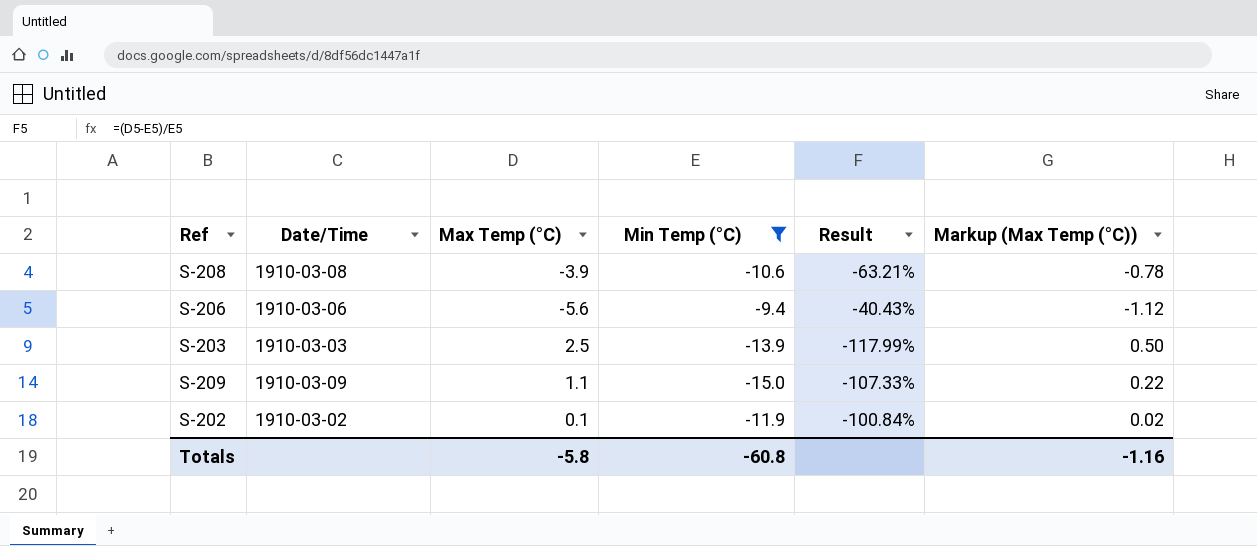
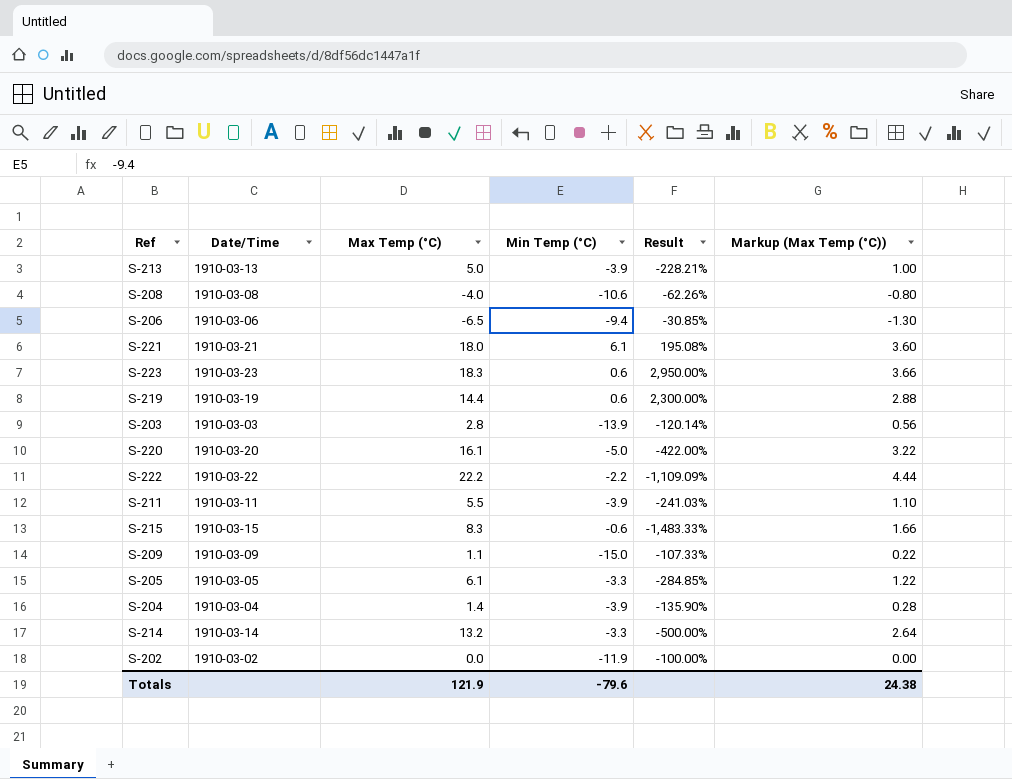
filter: Min Temp (°C) <= -9.4 -> none
S-208 | Max Temp (°C): -3.9 -> -4.0
S-208 | Result: -63.21% -> -62.26%
S-208 | Markup (Max Temp (°C)): -0.78 -> -0.80
S-206 | Max Temp (°C): -5.6 -> -6.5
S-206 | Result: -40.43% -> -30.85%
S-206 | Markup (Max Temp (°C)): -1.12 -> -1.30
S-203 | Max Temp (°C): 2.5 -> 2.8
S-203 | Result: -117.99% -> -120.14%
S-203 | Markup (Max Temp (°C)): 0.50 -> 0.56
S-202 | Max Temp (°C): 0.1 -> 0.0
S-202 | Result: -100.84% -> -100.00%
S-202 | Markup (Max Temp (°C)): 0.02 -> 0.00
Totals | Max Temp (°C): -5.8 -> 121.9
Totals | Min Temp (°C): -60.8 -> -79.6
Totals | Markup (Max Temp (°C)): -1.16 -> 24.38

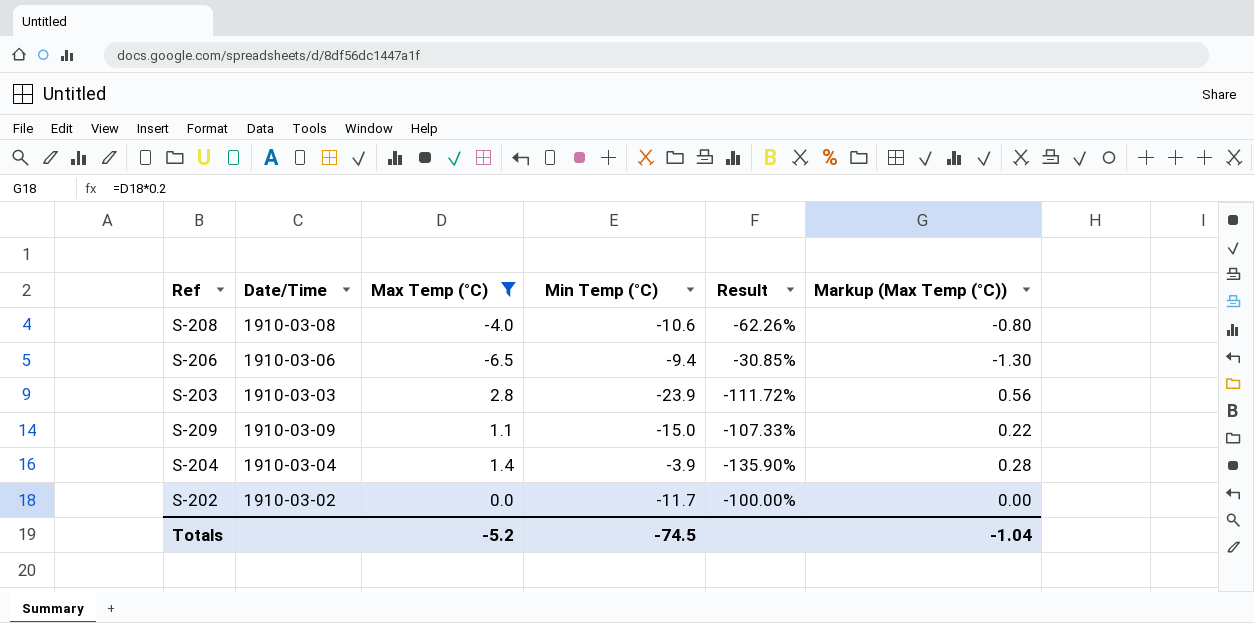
filter: none -> Max Temp (°C) <= 2.8
S-203 | Min Temp (°C): -13.9 -> -23.9
S-203 | Result: -120.14% -> -111.72%
S-202 | Min Temp (°C): -11.9 -> -11.7
Totals | Max Temp (°C): 121.9 -> -5.2
Totals | Min Temp (°C): -79.6 -> -74.5
Totals | Markup (Max Temp (°C)): 24.38 -> -1.04

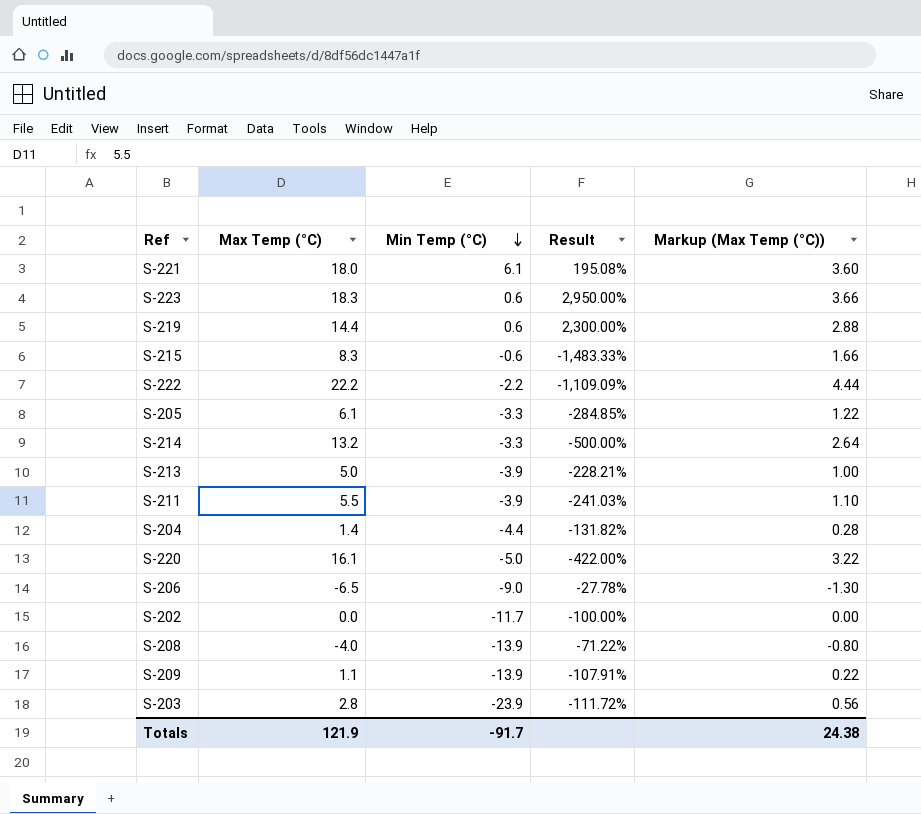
filter: Max Temp (°C) <= 2.8 -> none
row order: none -> Min Temp (°C) descending
column Date/Time | position: 2 -> none
S-204 | Min Temp (°C): -3.9 -> -4.4
S-204 | Result: -135.90% -> -131.82%
S-206 | Min Temp (°C): -9.4 -> -9.0
S-206 | Result: -30.85% -> -27.78%
S-208 | Min Temp (°C): -10.6 -> -13.9
S-208 | Result: -62.26% -> -71.22%
S-209 | Min Temp (°C): -15.0 -> -13.9
S-209 | Result: -107.33% -> -107.91%
Totals | Max Temp (°C): -5.2 -> 121.9
Totals | Min Temp (°C): -74.5 -> -91.7
Totals | Markup (Max Temp (°C)): -1.04 -> 24.38

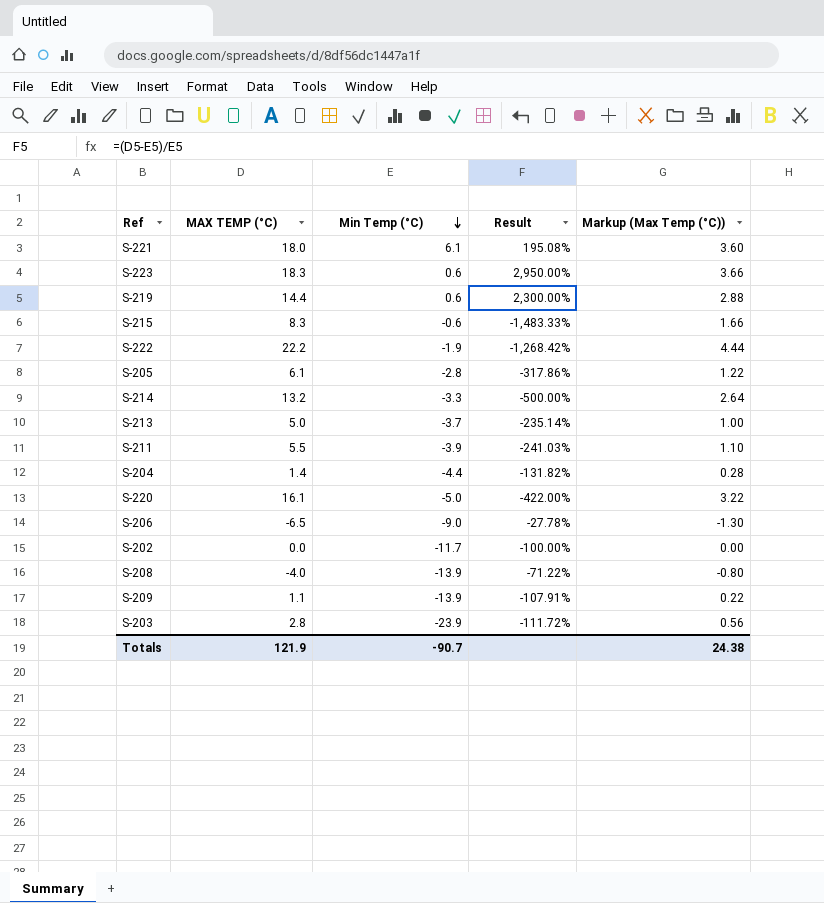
column name: Max Temp (°C) -> MAX TEMP (°C)
S-222 | Min Temp (°C): -2.2 -> -1.9
S-222 | Result: -1,109.09% -> -1,268.42%
S-205 | Min Temp (°C): -3.3 -> -2.8
S-205 | Result: -284.85% -> -317.86%
S-213 | Min Temp (°C): -3.9 -> -3.7
S-213 | Result: -228.21% -> -235.14%
Totals | Min Temp (°C): -91.7 -> -90.7

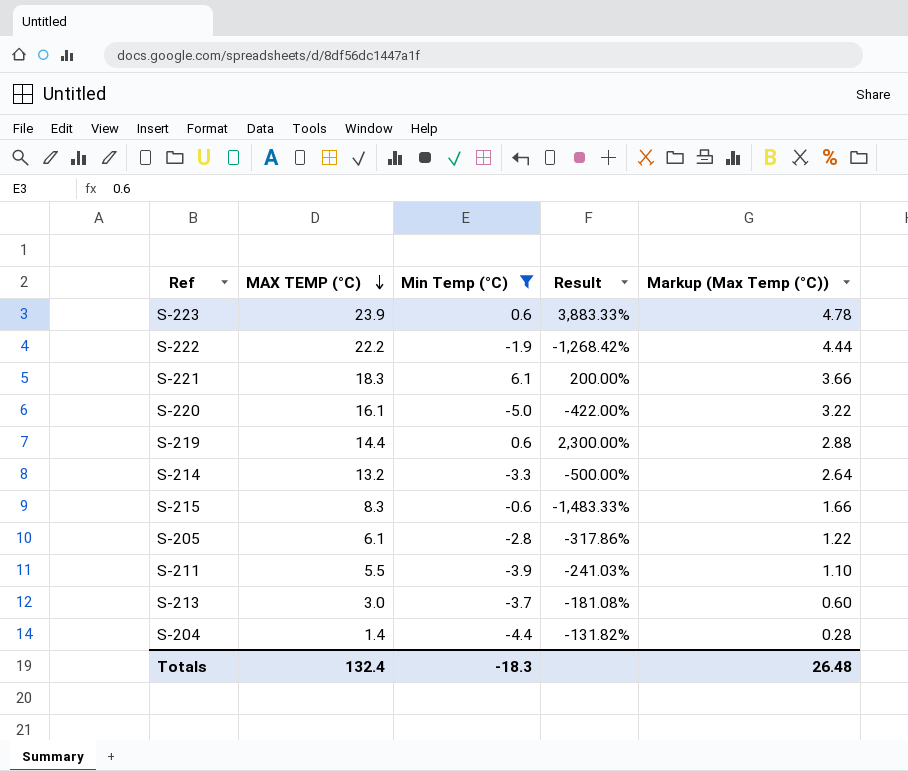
filter: none -> Min Temp (°C) >= -5.0
row order: Min Temp (°C) descending -> MAX TEMP (°C) descending
S-223 | MAX TEMP (°C): 18.3 -> 23.9
S-223 | Result: 2,950.00% -> 3,883.33%
S-223 | Markup (Max Temp (°C)): 3.66 -> 4.78
S-221 | MAX TEMP (°C): 18.0 -> 18.3
S-221 | Result: 195.08% -> 200.00%
S-221 | Markup (Max Temp (°C)): 3.60 -> 3.66
S-213 | MAX TEMP (°C): 5.0 -> 3.0
S-213 | Result: -235.14% -> -181.08%
S-213 | Markup (Max Temp (°C)): 1.00 -> 0.60
Totals | MAX TEMP (°C): 121.9 -> 132.4
Totals | Min Temp (°C): -90.7 -> -18.3
Totals | Markup (Max Temp (°C)): 24.38 -> 26.48

